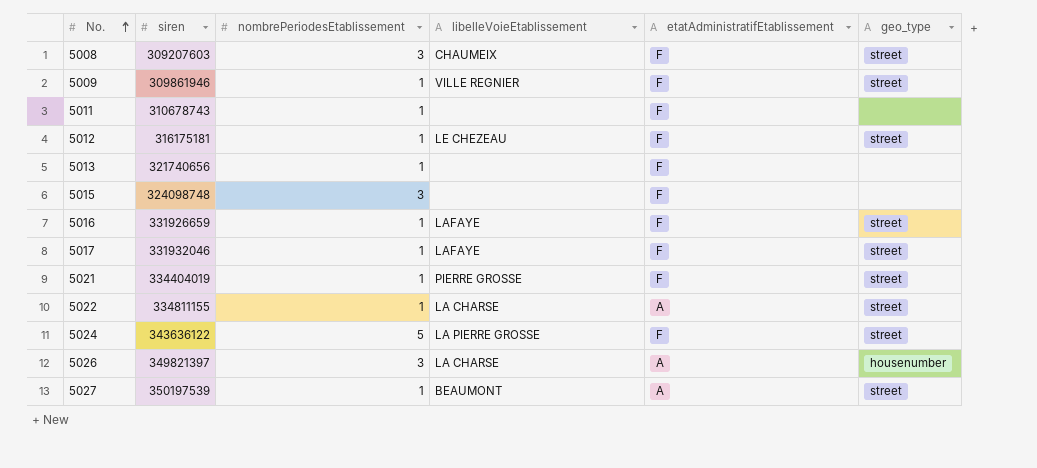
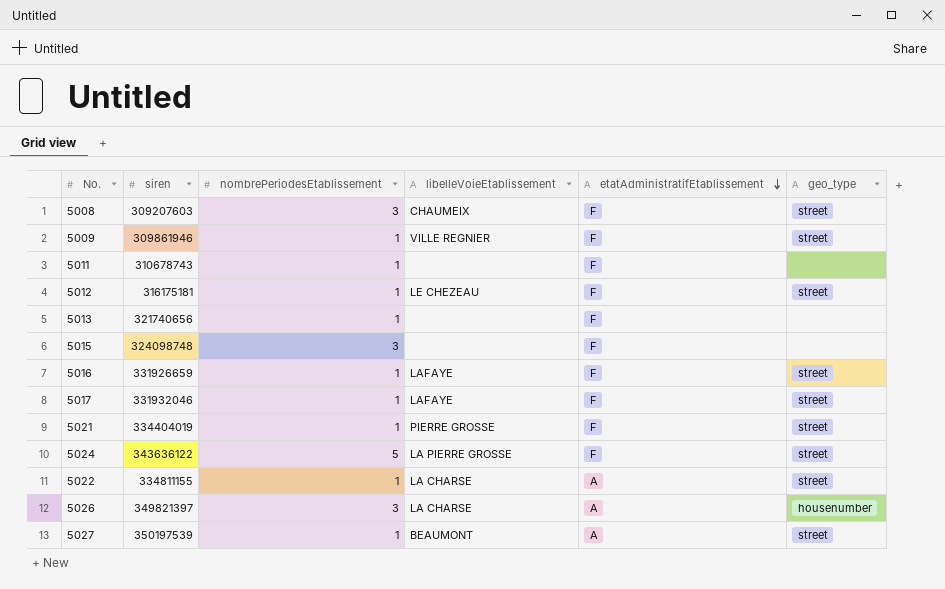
row order: No. ascending -> etatAdministratifEtablissement descending

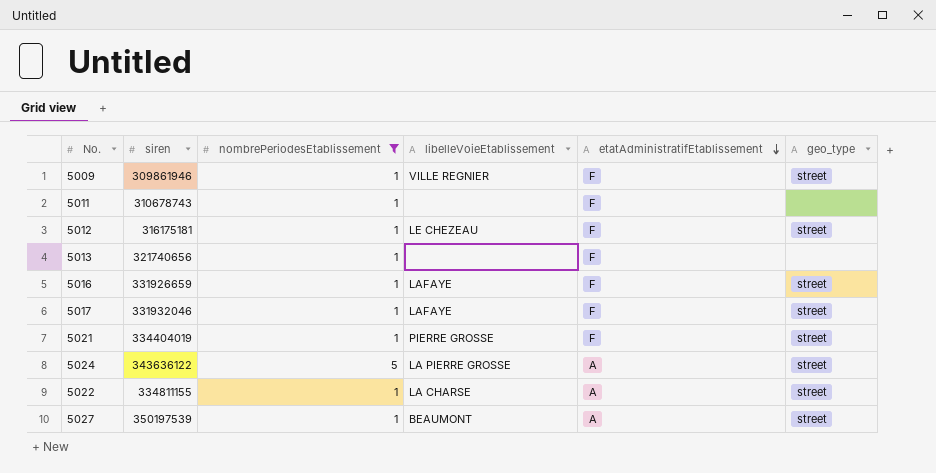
filter: none -> nombrePeriodesEtablissement != 3
5024 | etatAdministratifEtablissement: F -> A

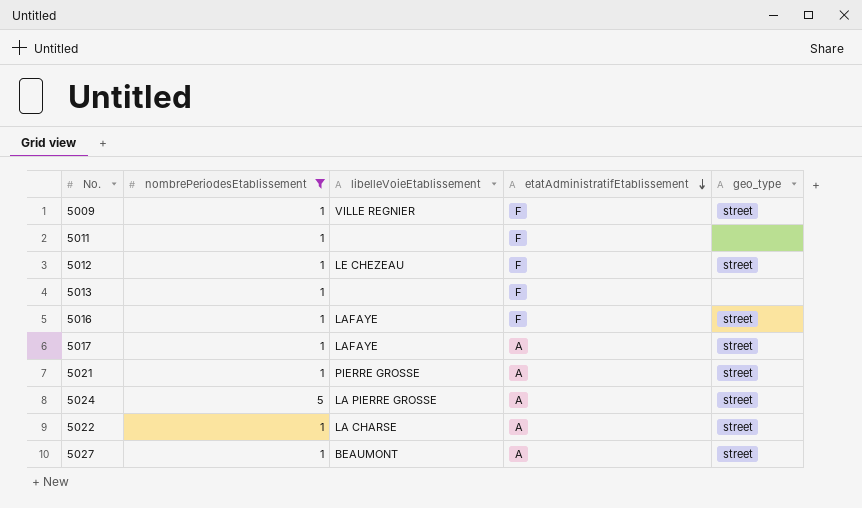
column siren | position: 2 -> none
5017 | etatAdministratifEtablissement: F -> A
5021 | etatAdministratifEtablissement: F -> A

